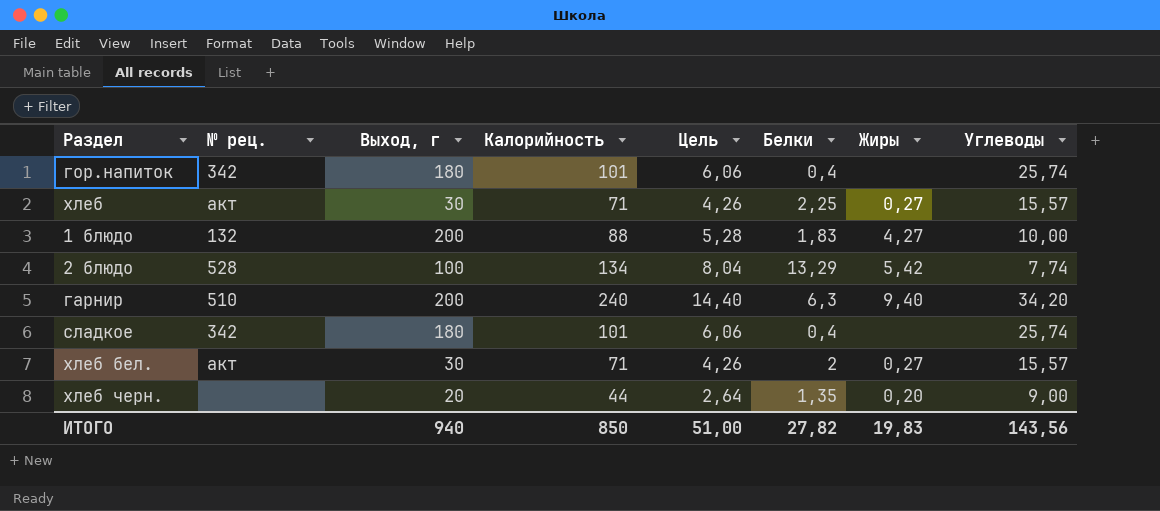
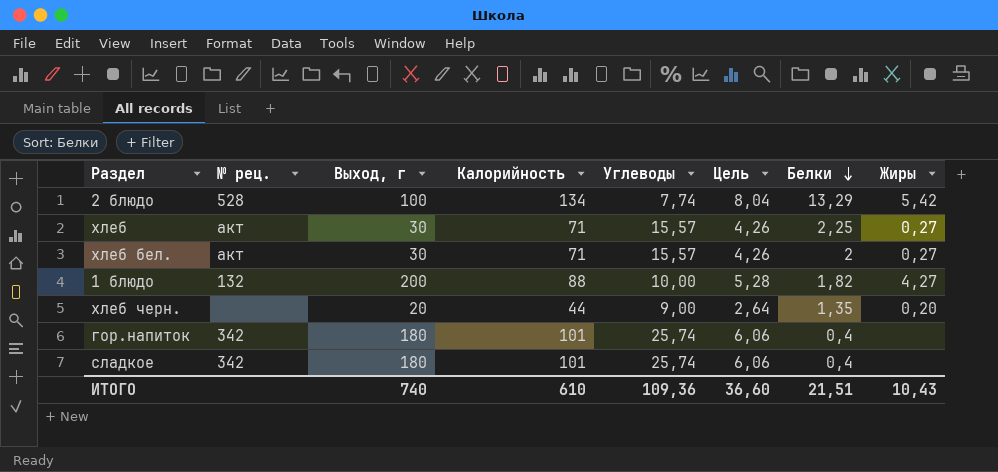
row order: none -> Белки descending
column Углеводы | position: 8 -> 5
row гарнир: 510 | 200 | 240 | 14,40 | 6,3 | 9,40 | 34,20 -> none
1 блюдо | Белки: 1,83 -> 1,82
ИТОГО | Выход, г: 940 -> 740
ИТОГО | Калорийность: 850 -> 610
ИТОГО | Углеводы: 143,56 -> 109,36
ИТОГО | Цель: 51,00 -> 36,60
ИТОГО | Белки: 27,82 -> 21,51
ИТОГО | Жиры: 19,83 -> 10,43

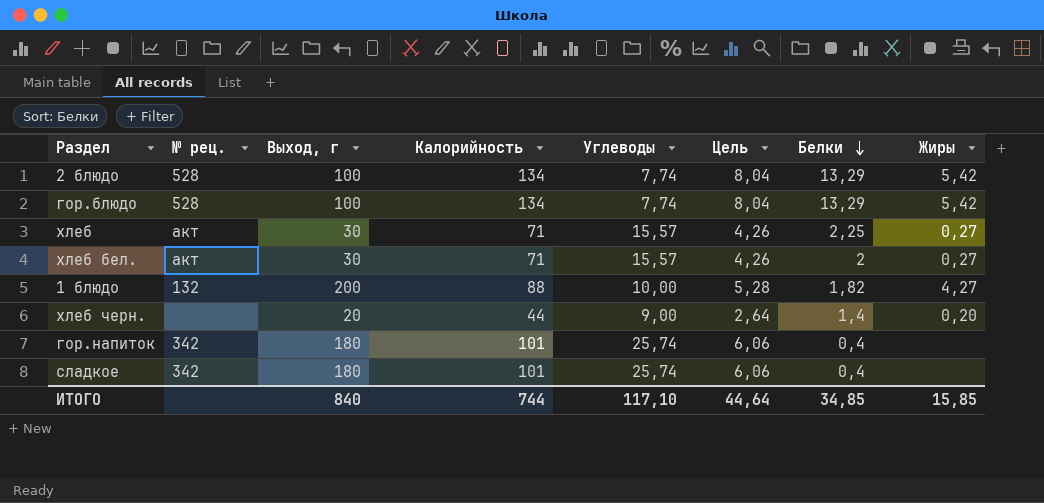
row гор.блюдо: none -> 528 | 100 | 134 | 7,74 | 8,04 | 13,29 | 5,42
хлеб черн. | Белки: 1,35 -> 1,4
ИТОГО | Выход, г: 740 -> 840
ИТОГО | Калорийность: 610 -> 744
ИТОГО | Углеводы: 109,36 -> 117,10
ИТОГО | Цель: 36,60 -> 44,64
ИТОГО | Белки: 21,51 -> 34,85
ИТОГО | Жиры: 10,43 -> 15,85

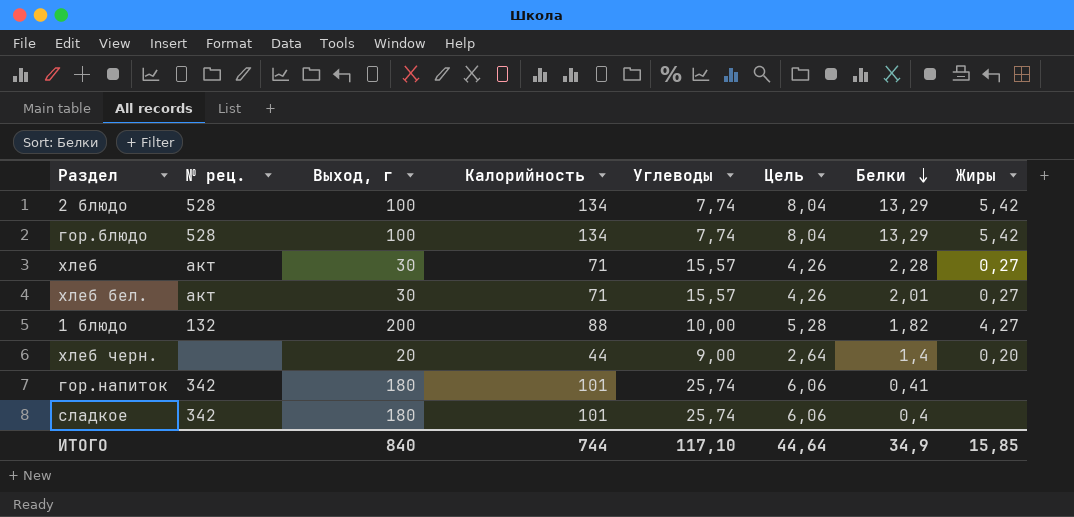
хлеб | Белки: 2,25 -> 2,28
хлеб бел. | Белки: 2 -> 2,01
гор.напиток | Белки: 0,4 -> 0,41
ИТОГО | Белки: 34,85 -> 34,9

